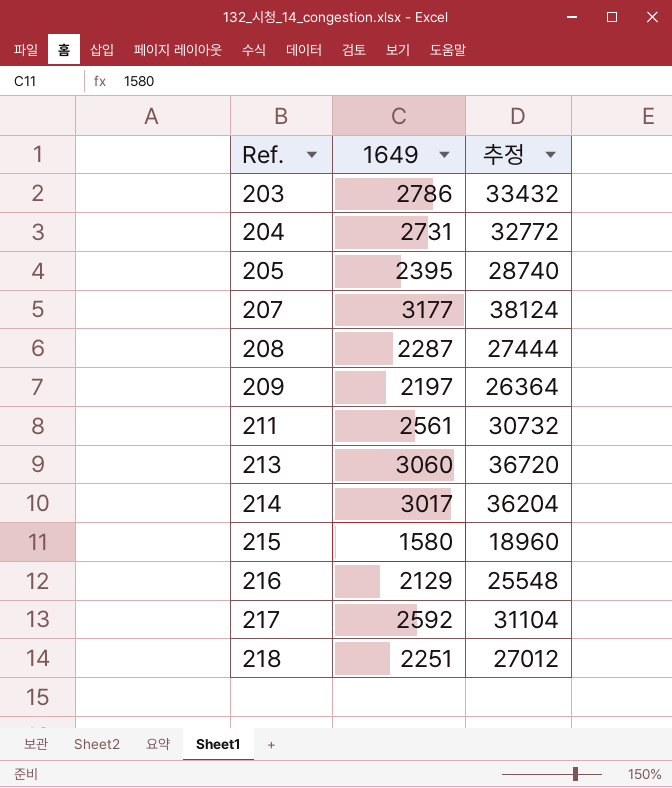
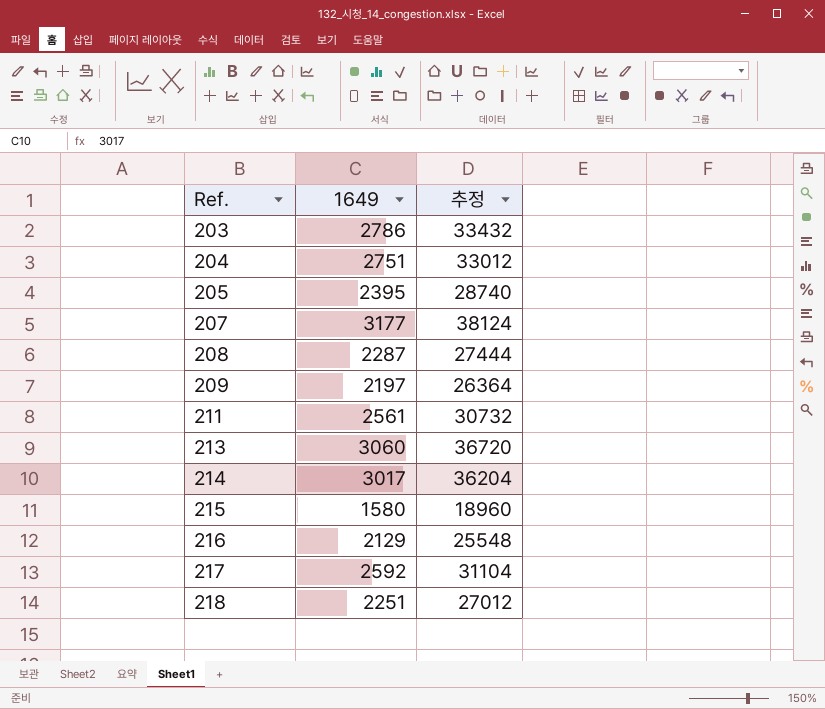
204 | 1649: 2731 -> 2751
204 | 추정: 32772 -> 33012

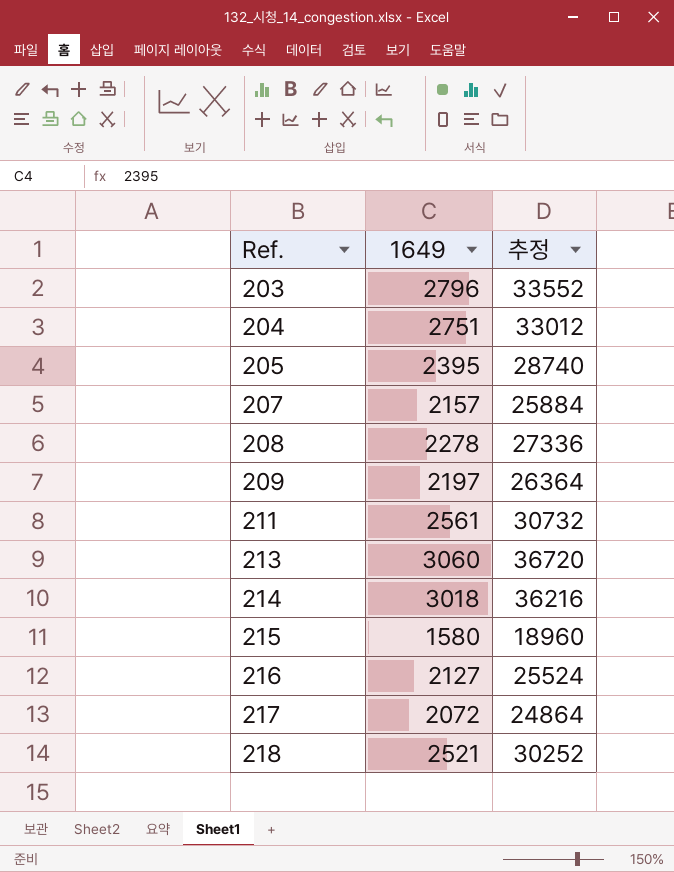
203 | 1649: 2786 -> 2796
203 | 추정: 33432 -> 33552
207 | 1649: 3177 -> 2157
207 | 추정: 38124 -> 25884
208 | 1649: 2287 -> 2278
208 | 추정: 27444 -> 27336
214 | 1649: 3017 -> 3018
214 | 추정: 36204 -> 36216
216 | 1649: 2129 -> 2127
216 | 추정: 25548 -> 25524
217 | 1649: 2592 -> 2072
217 | 추정: 31104 -> 24864
218 | 1649: 2251 -> 2521
218 | 추정: 27012 -> 30252

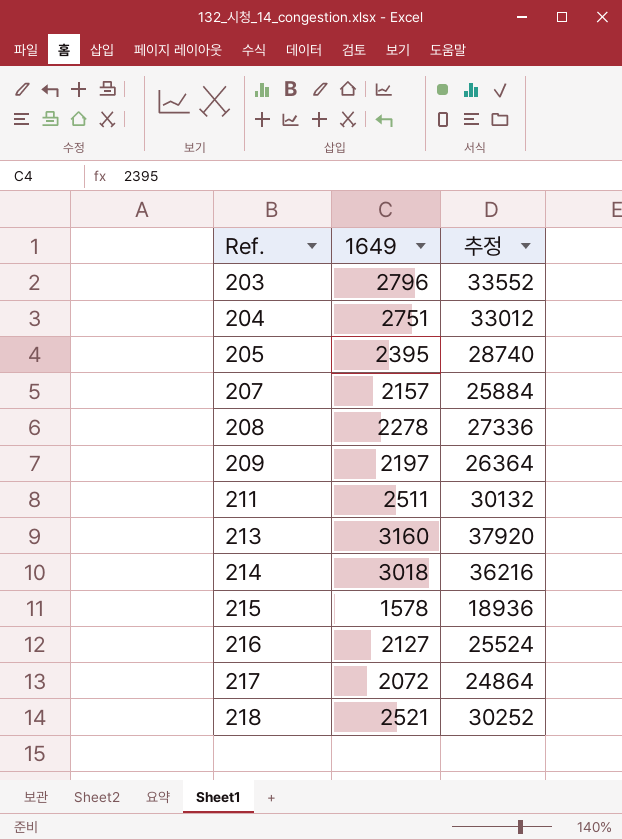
211 | 1649: 2561 -> 2511
211 | 추정: 30732 -> 30132
213 | 1649: 3060 -> 3160
213 | 추정: 36720 -> 37920
215 | 1649: 1580 -> 1578
215 | 추정: 18960 -> 18936

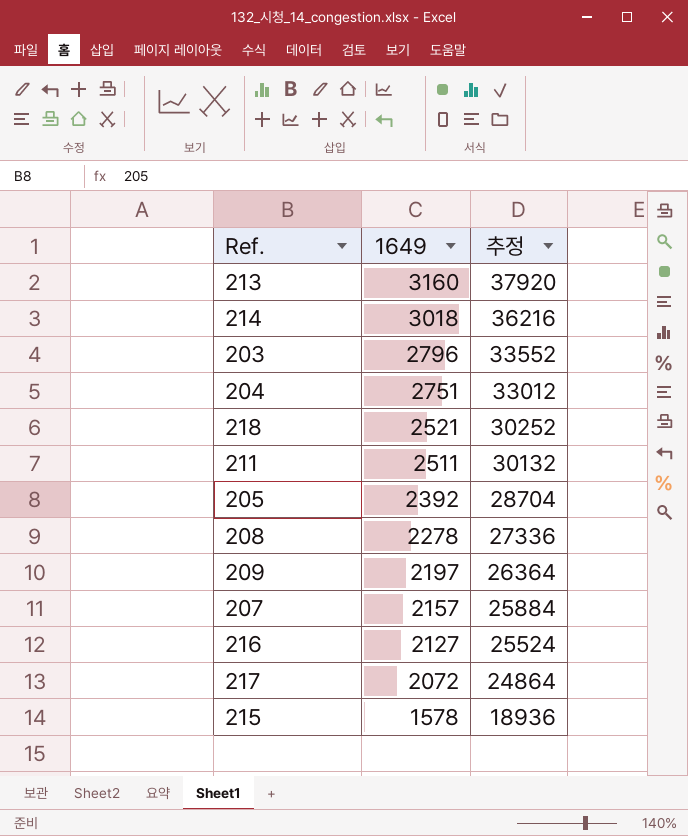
row order: Ref. ascending -> 1649 descending
205 | 1649: 2395 -> 2392
205 | 추정: 28740 -> 28704

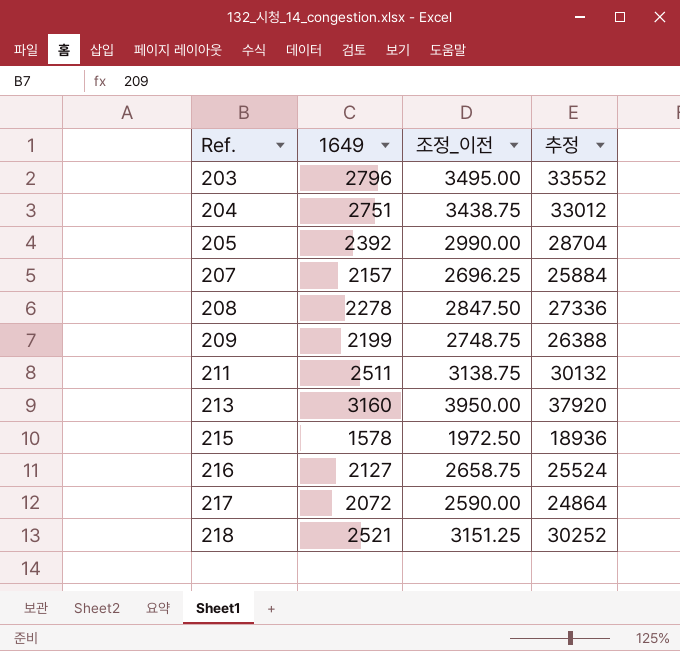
row order: 1649 descending -> Ref. ascending
column 조정_이전 | formula: none -> [1649] * 1.25
row 214: 3018 | 36216 -> none
209 | 1649: 2197 -> 2199
209 | 추정: 26364 -> 26388

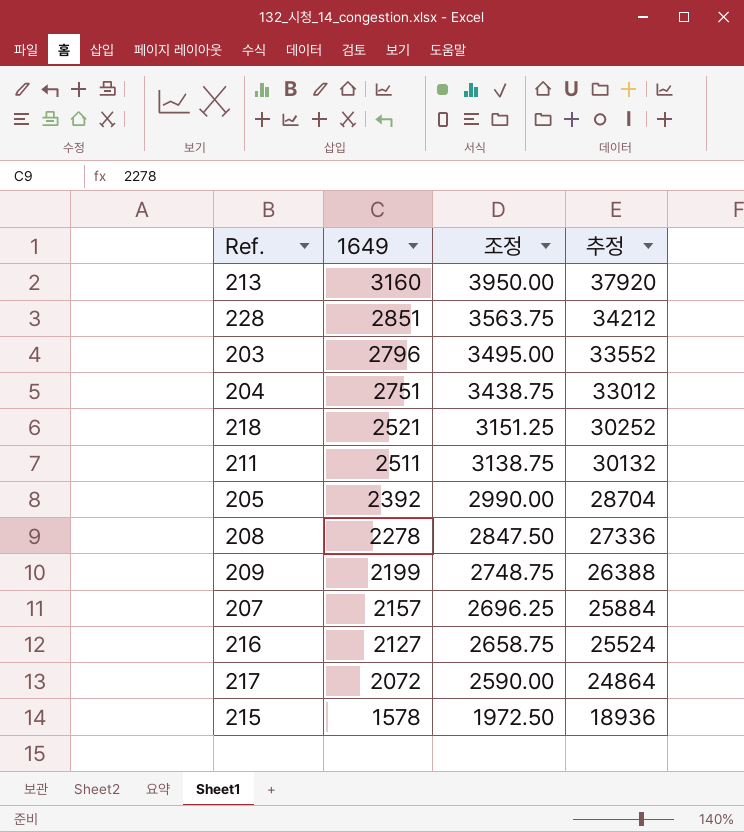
row order: Ref. ascending -> 1649 descending
column name: 조정_이전 -> 조정
row 228: none -> 2851 | 3563.75 | 34212

